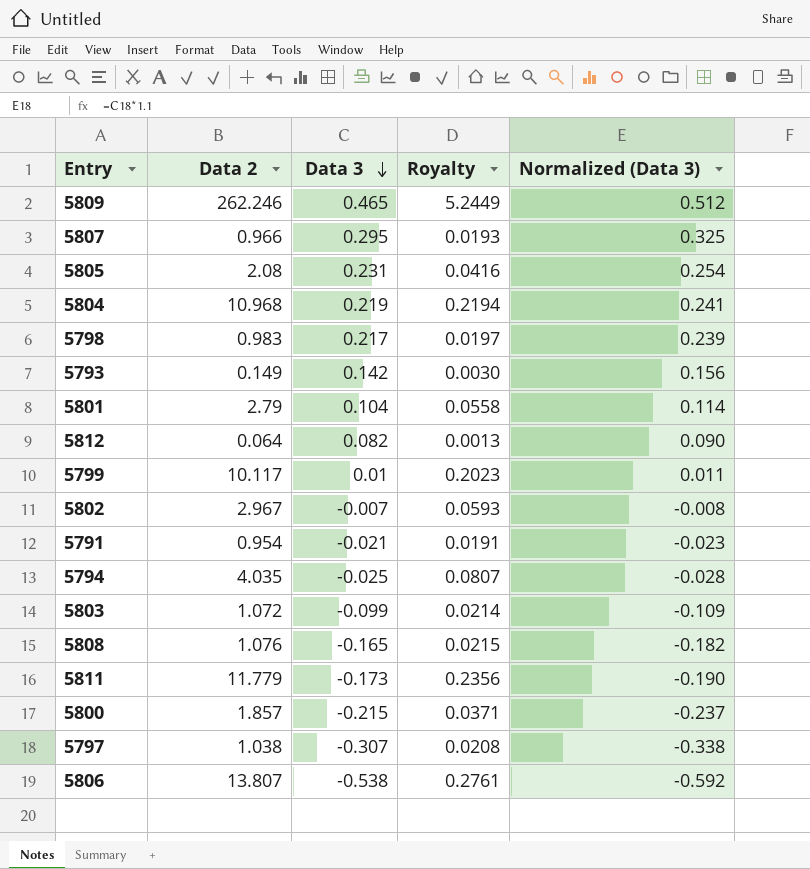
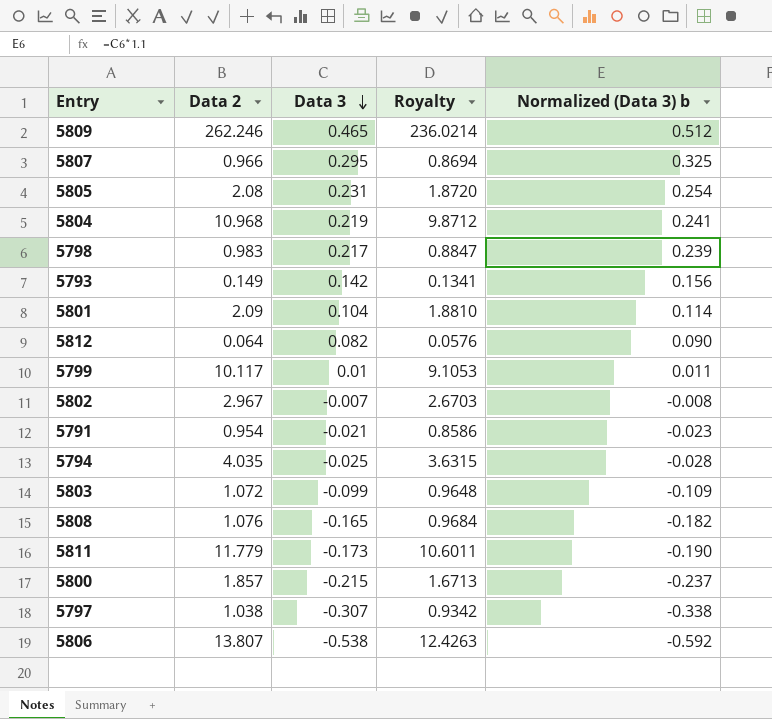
column Royalty | formula: [Data 2] * 0.02 -> [Data 2] * 0.9
column name: Normalized (Data 3) -> Normalized (Data 3) b
5801 | Data 2: 2.79 -> 2.09

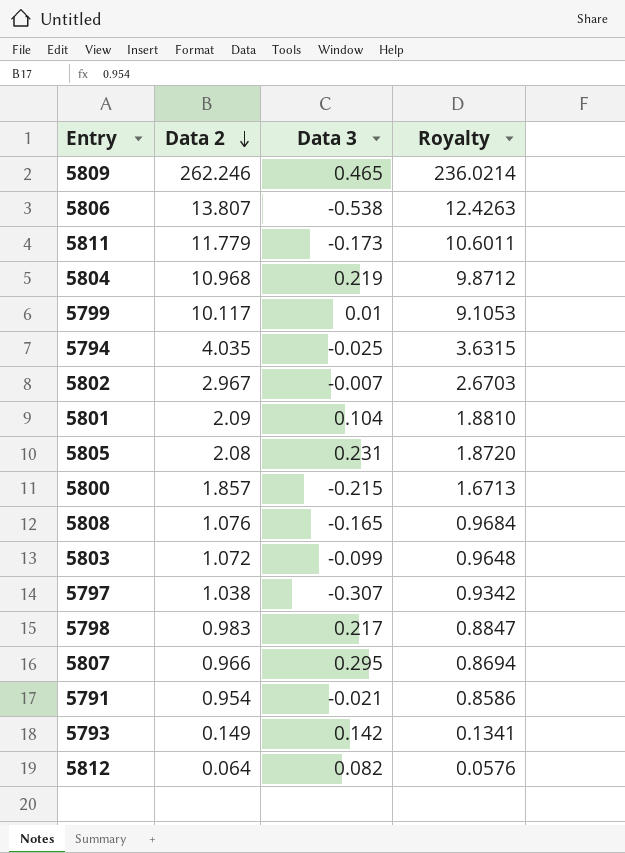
row order: Data 3 descending -> Data 2 descending
column Normalized (Data 3) b | formula: [Data 3] * 1.1 -> none

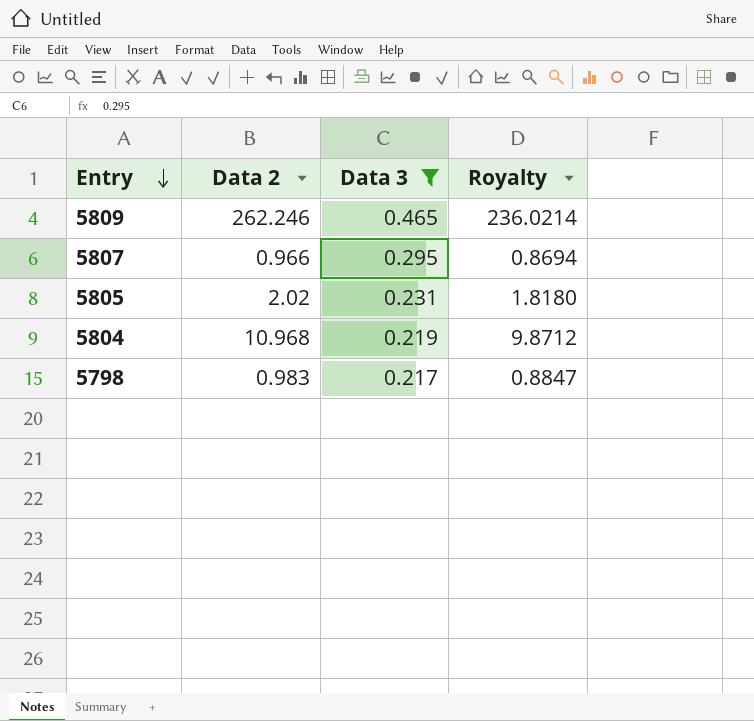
filter: none -> Data 3 >= 0.217
row order: Data 2 descending -> Entry descending
5805 | Data 2: 2.08 -> 2.02
5805 | Royalty: 1.8720 -> 1.8180

